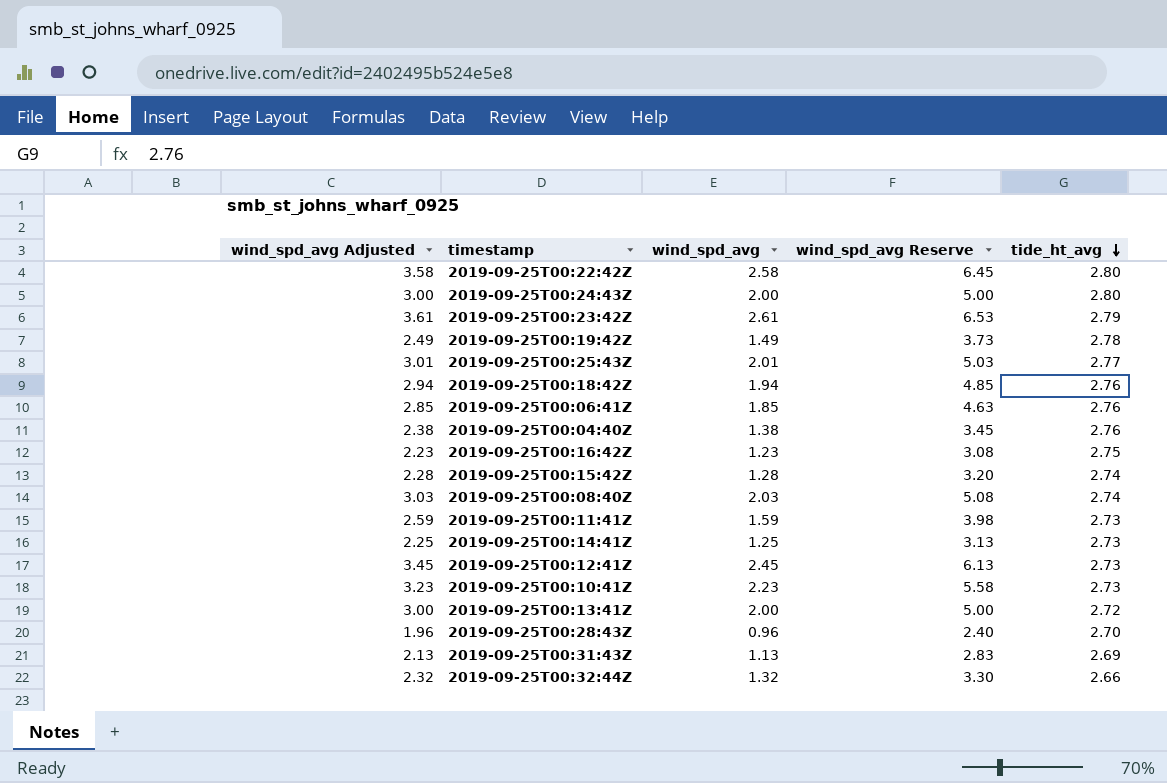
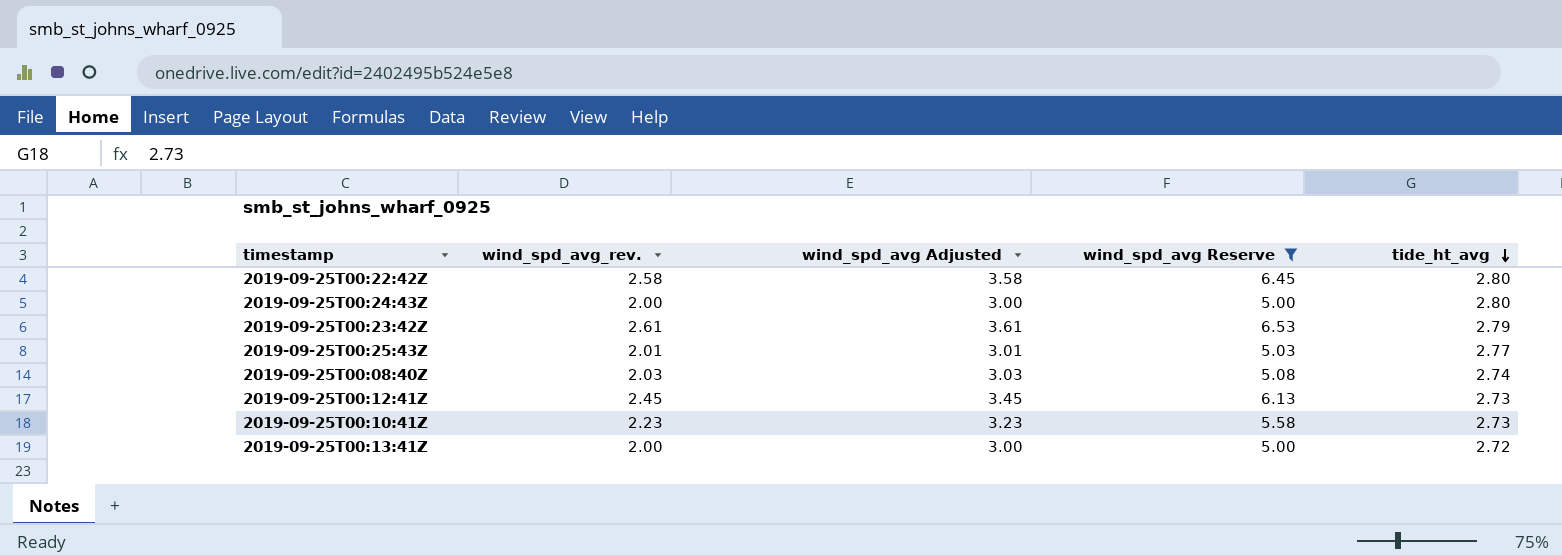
filter: none -> wind_spd_avg Reserve >= 5.00
column name: wind_spd_avg -> wind_spd_avg_rev.
column wind_spd_avg Adjusted | position: 1 -> 3

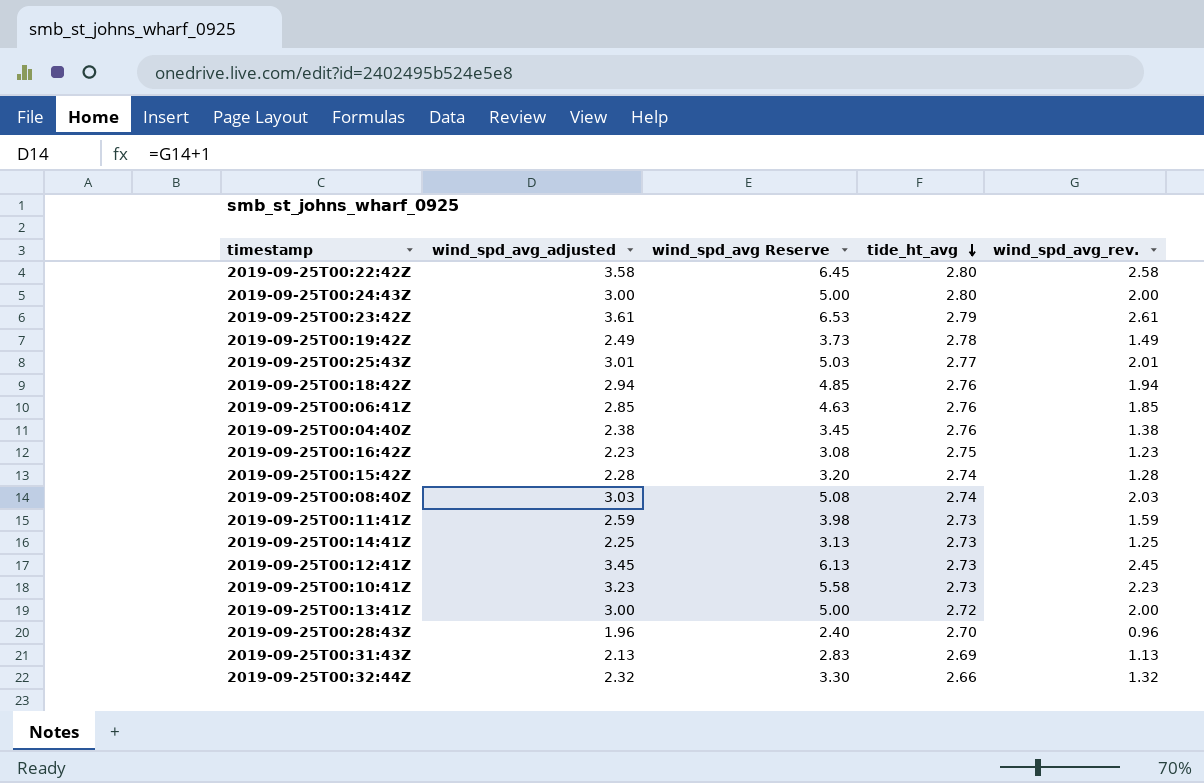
filter: wind_spd_avg Reserve >= 5.00 -> none
column name: wind_spd_avg Adjusted -> wind_spd_avg_adjusted
column wind_spd_avg_rev. | position: 2 -> 5

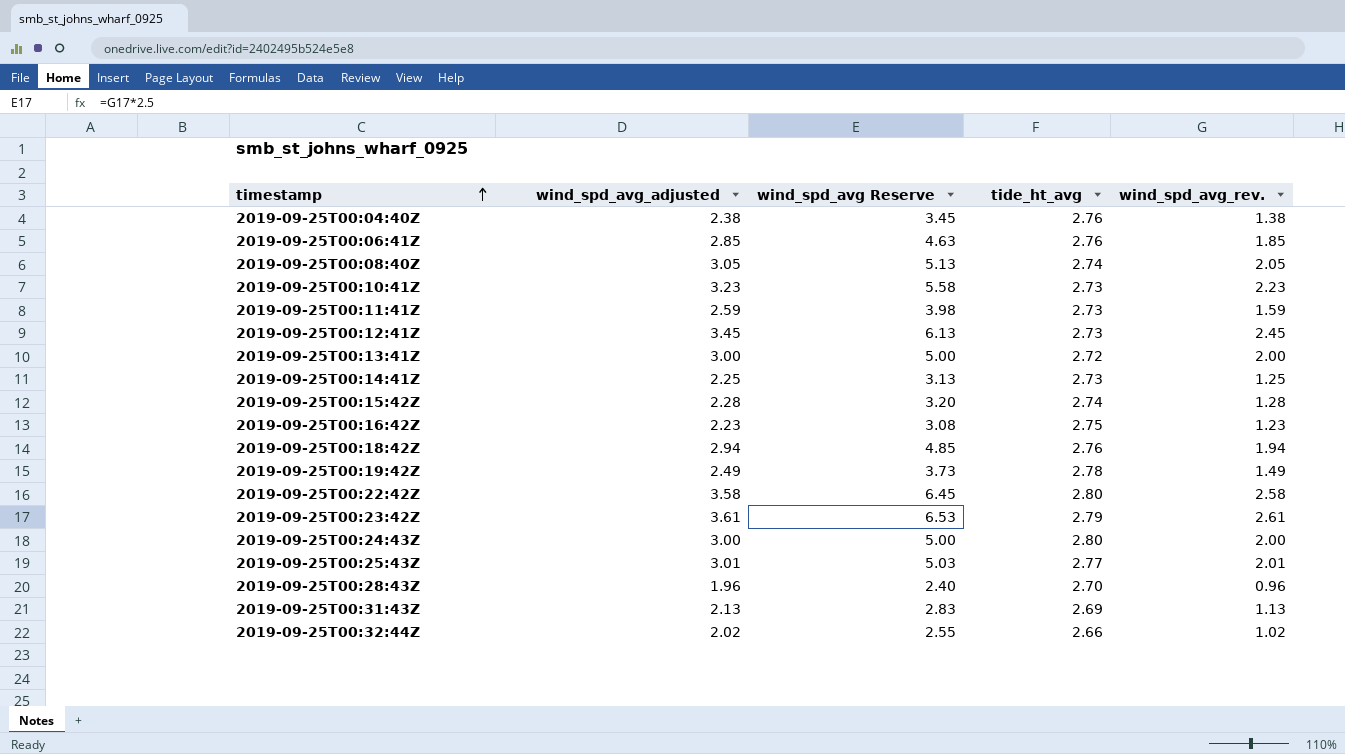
row order: tide_ht_avg descending -> timestamp ascending
2019-09-25T00:08:40Z | wind_spd_avg_adjusted: 3.03 -> 3.05
2019-09-25T00:08:40Z | wind_spd_avg Reserve: 5.08 -> 5.13
2019-09-25T00:08:40Z | wind_spd_avg_rev.: 2.03 -> 2.05
2019-09-25T00:32:44Z | wind_spd_avg_adjusted: 2.32 -> 2.02
2019-09-25T00:32:44Z | wind_spd_avg Reserve: 3.30 -> 2.55
2019-09-25T00:32:44Z | wind_spd_avg_rev.: 1.32 -> 1.02

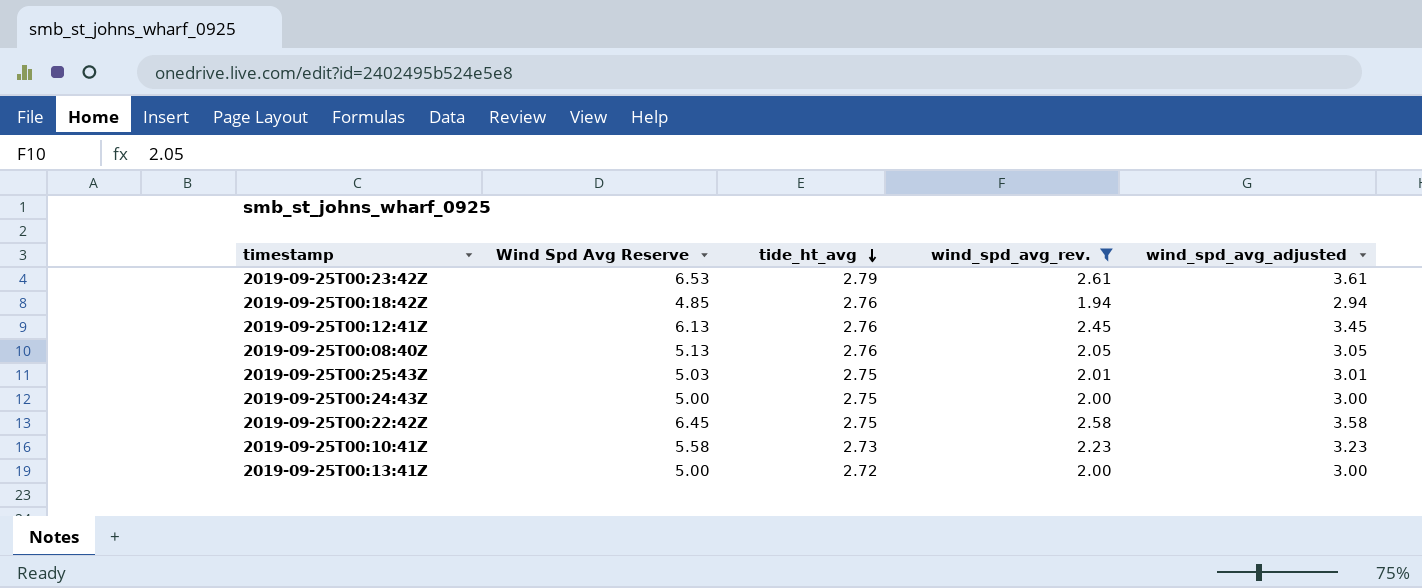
filter: none -> wind_spd_avg_rev. >= 1.94
row order: timestamp ascending -> tide_ht_avg descending
column name: wind_spd_avg Reserve -> Wind Spd Avg Reserve
column wind_spd_avg_adjusted | position: 2 -> 5
2019-09-25T00:12:41Z | tide_ht_avg: 2.73 -> 2.76
2019-09-25T00:08:40Z | tide_ht_avg: 2.74 -> 2.76
2019-09-25T00:25:43Z | tide_ht_avg: 2.77 -> 2.75
2019-09-25T00:24:43Z | tide_ht_avg: 2.80 -> 2.75
2019-09-25T00:22:42Z | tide_ht_avg: 2.80 -> 2.75

